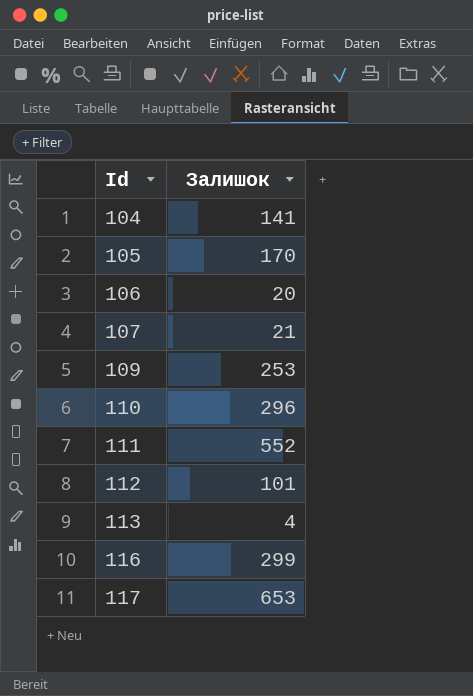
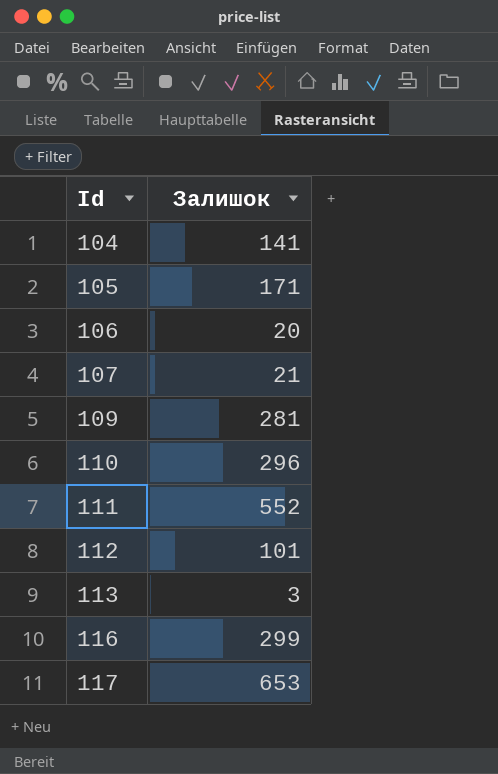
105 | Залишок: 170 -> 171
109 | Залишок: 253 -> 281
113 | Залишок: 4 -> 3

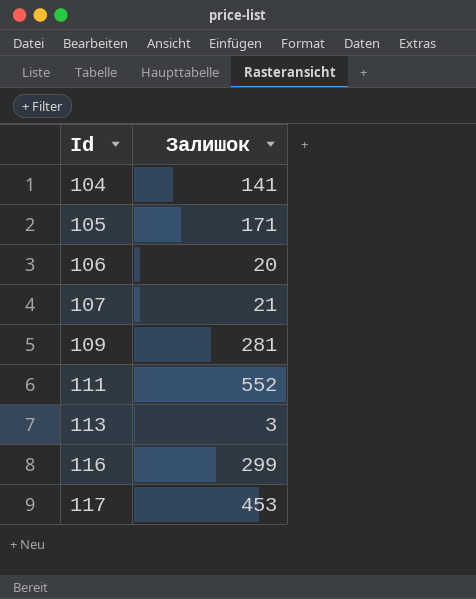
row 110: 296 -> none
row 112: 101 -> none
117 | Залишок: 653 -> 453

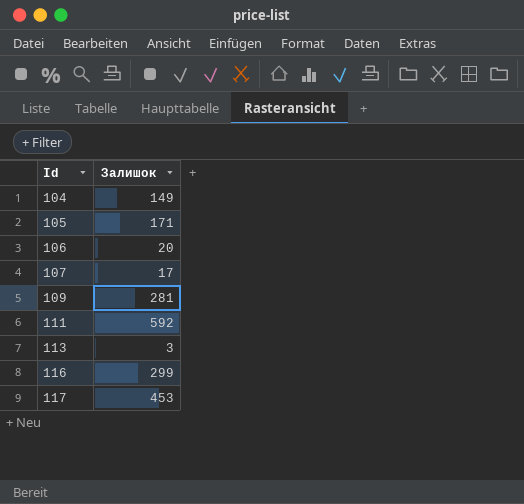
104 | Залишок: 141 -> 149
107 | Залишок: 21 -> 17
111 | Залишок: 552 -> 592

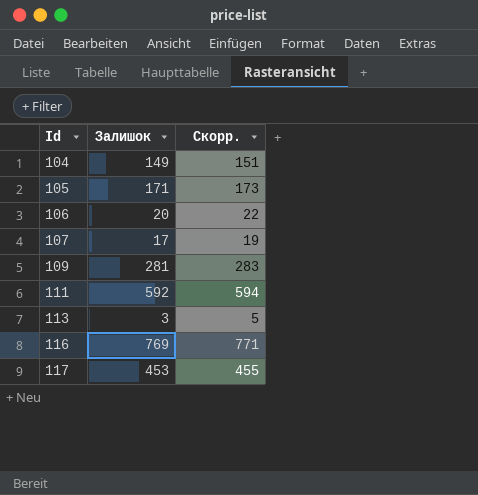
column Скорр. | formula: none -> [Залишок] + 2
116 | Залишок: 299 -> 769

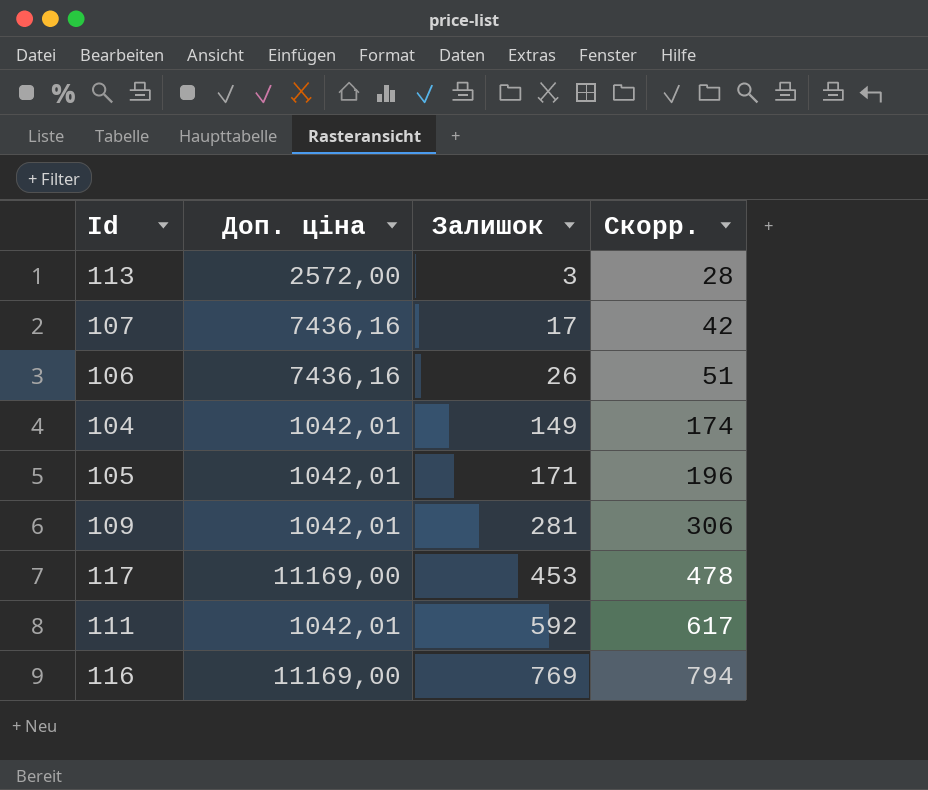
row order: Id ascending -> Залишок ascending
column Доп. ціна | position: none -> 2
column Скорр. | formula: [Залишок] + 2 -> [Залишок] + 25
106 | Залишок: 20 -> 26

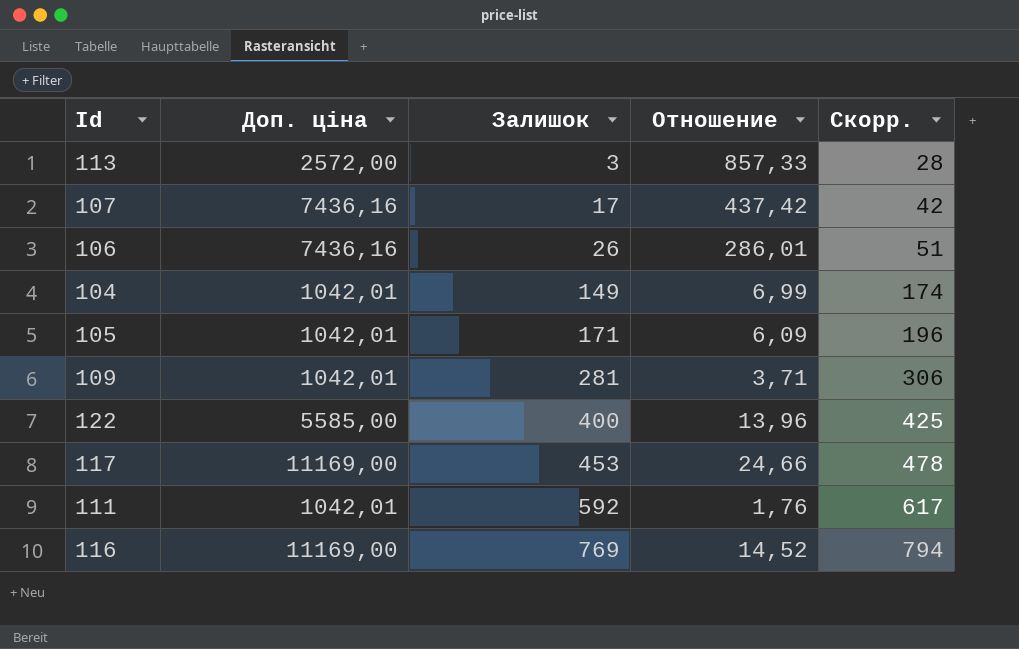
column Отношение | formula: none -> [Доп. ціна] / [Залишок]
row 122: none -> 5585,00 | 400 | 13,96 | 425

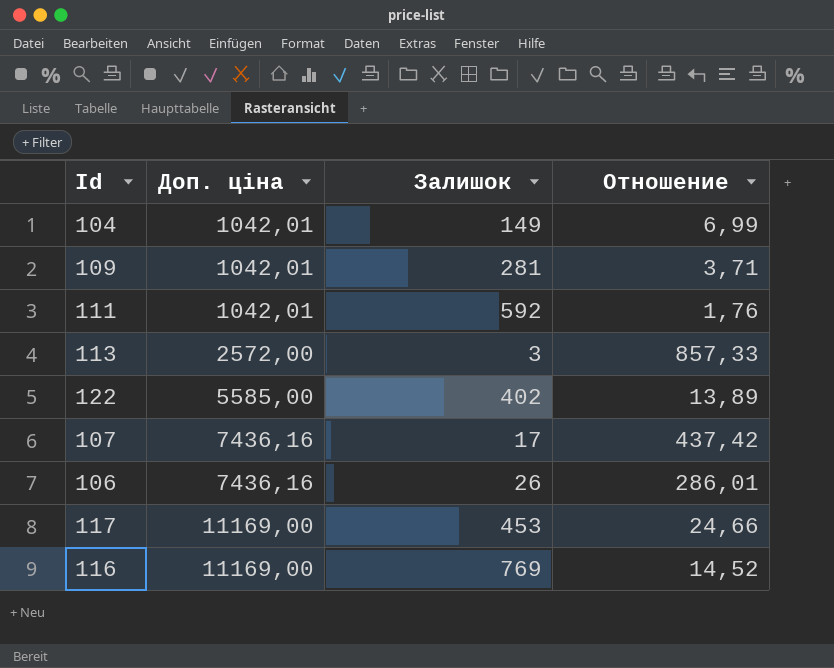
row order: Залишок ascending -> Доп. ціна ascending
column Скорр. | formula: [Залишок] + 25 -> none
row 105: 1042,01 | 171 | 6,09 | 196 -> none
122 | Залишок: 400 -> 402
122 | Отношение: 13,96 -> 13,89

